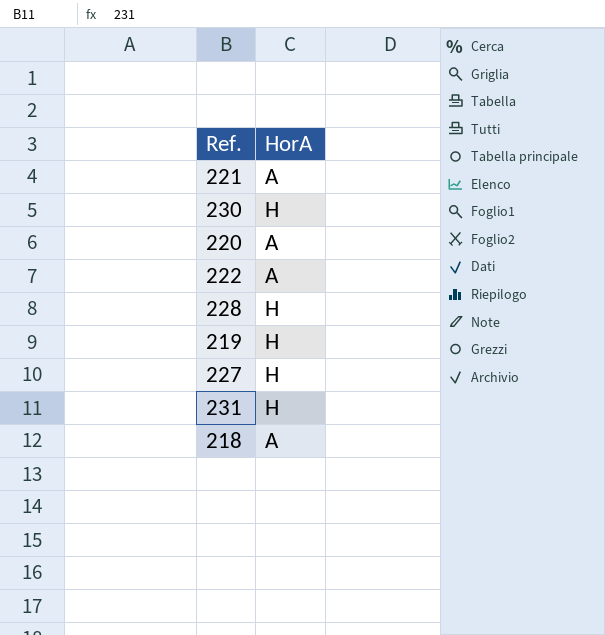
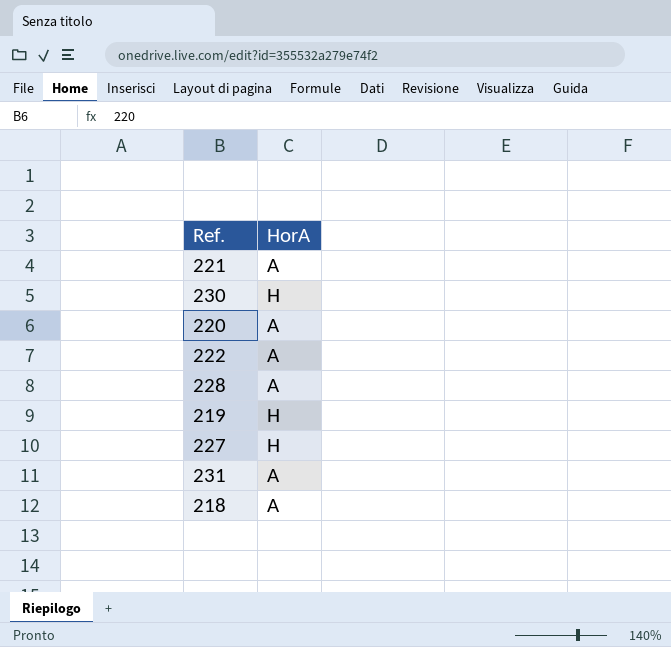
228 | HorA: H -> A
231 | HorA: H -> A

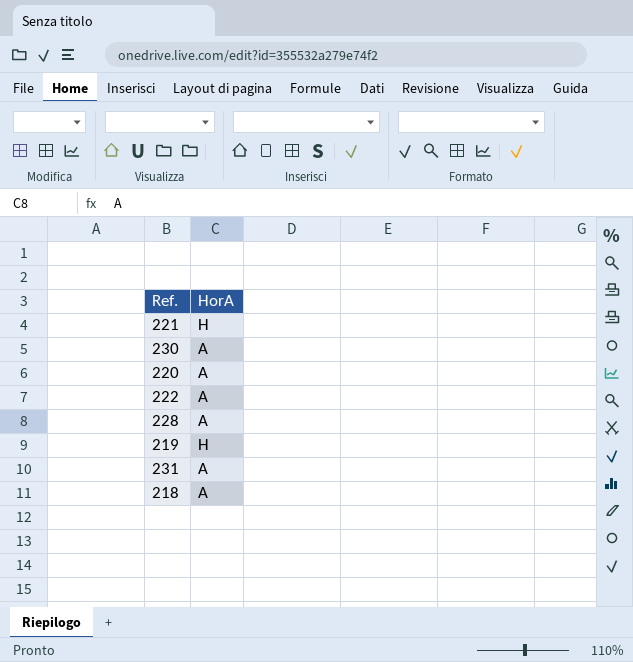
row 227: H -> none
221 | HorA: A -> H
230 | HorA: H -> A

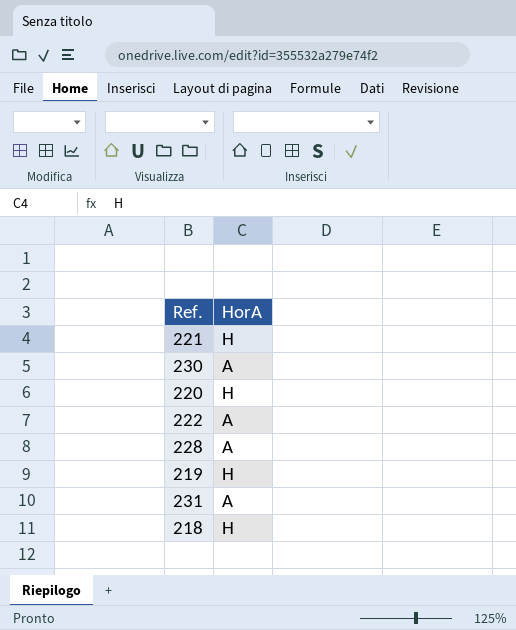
220 | HorA: A -> H
218 | HorA: A -> H

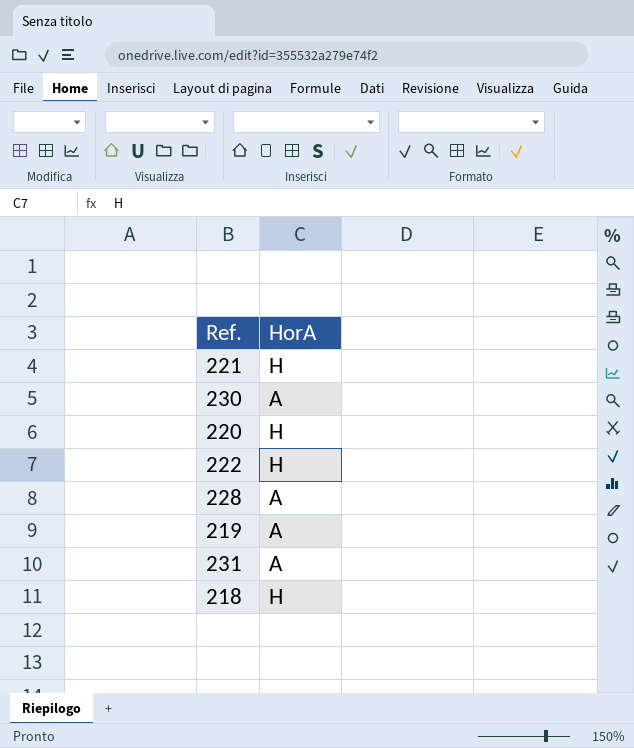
222 | HorA: A -> H
219 | HorA: H -> A

